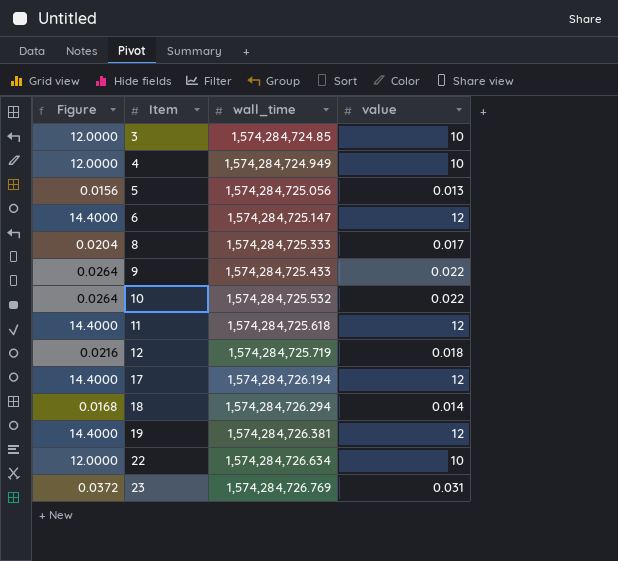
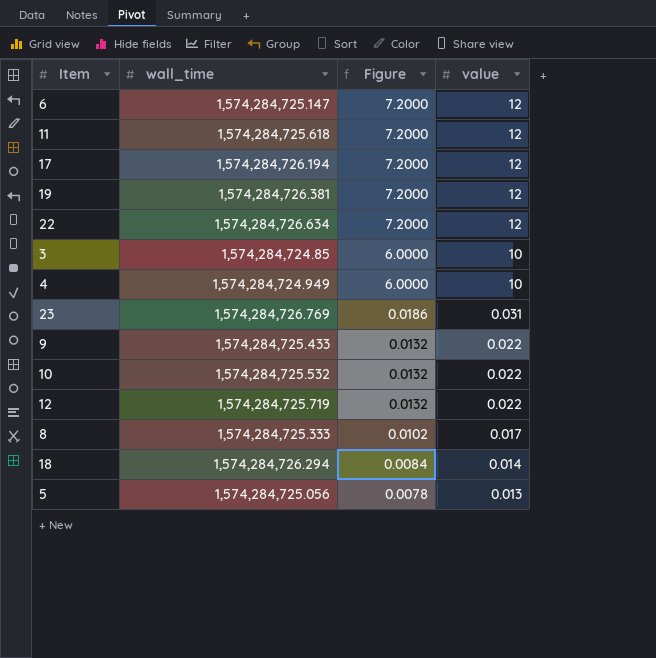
row order: Item ascending -> Figure descending
column Figure | formula: [value] * 1.2 -> [value] * 0.6
column Figure | position: 1 -> 3
22 | value: 10 -> 12
12 | value: 0.018 -> 0.022

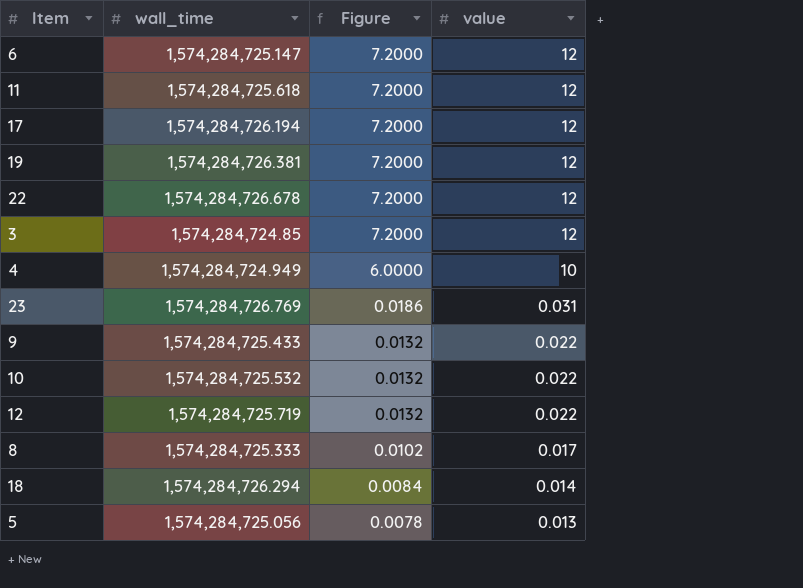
22 | wall_time: 1,574,284,726.634 -> 1,574,284,726.678
3 | Figure: 6.0000 -> 7.2000
3 | value: 10 -> 12

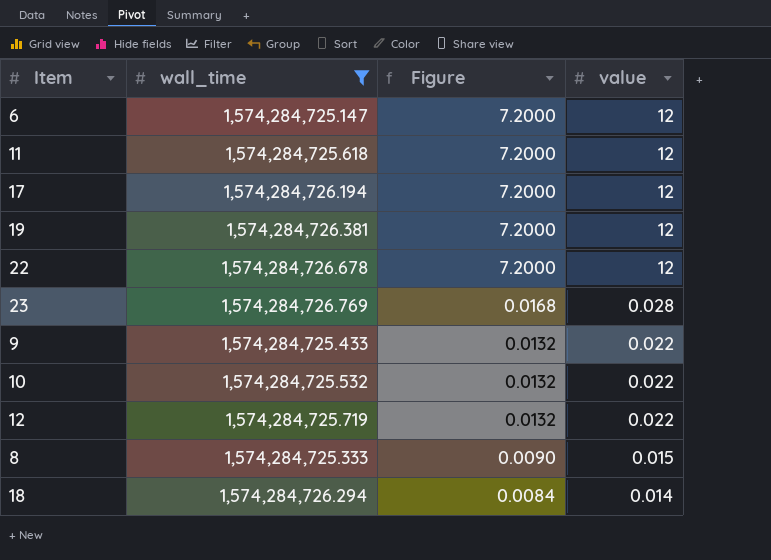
filter: none -> wall_time >= 1,574,284,725.147
23 | Figure: 0.0186 -> 0.0168
23 | value: 0.031 -> 0.028
8 | Figure: 0.0102 -> 0.0090
8 | value: 0.017 -> 0.015

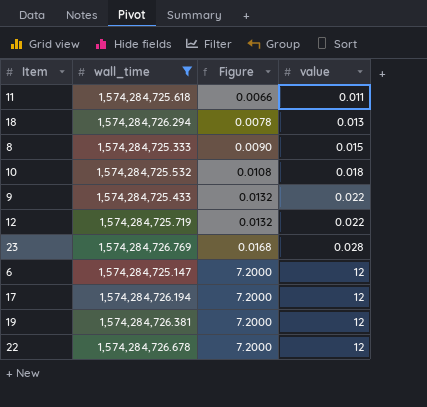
row order: Figure descending -> Figure ascending
11 | Figure: 7.2000 -> 0.0066
11 | value: 12 -> 0.011
18 | Figure: 0.0084 -> 0.0078
18 | value: 0.014 -> 0.013
10 | Figure: 0.0132 -> 0.0108
10 | value: 0.022 -> 0.018

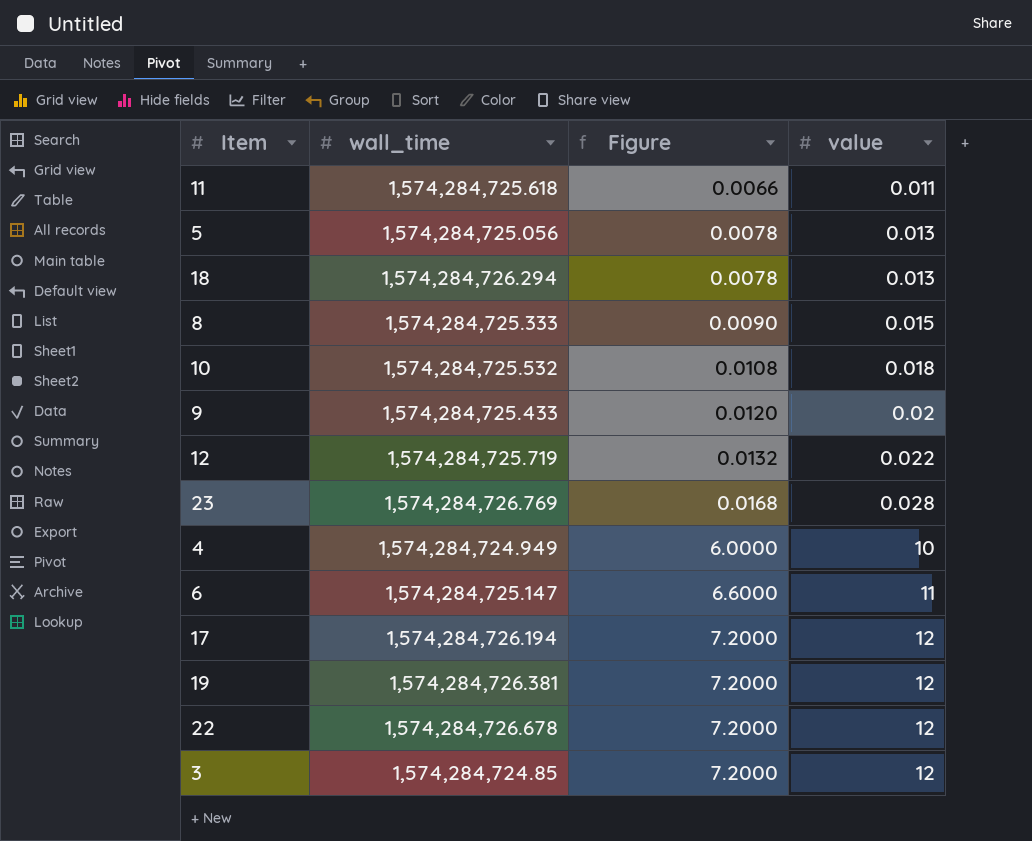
filter: wall_time >= 1,574,284,725.147 -> none
9 | Figure: 0.0132 -> 0.0120
9 | value: 0.022 -> 0.02
6 | Figure: 7.2000 -> 6.6000
6 | value: 12 -> 11

